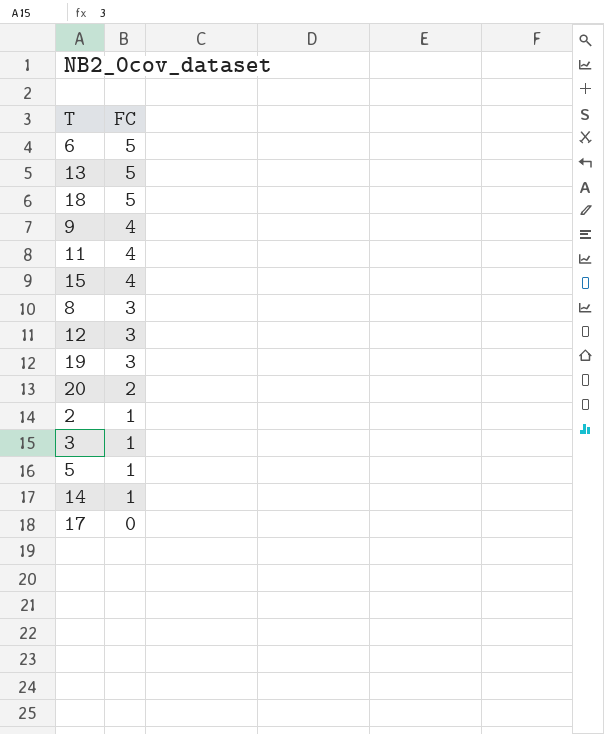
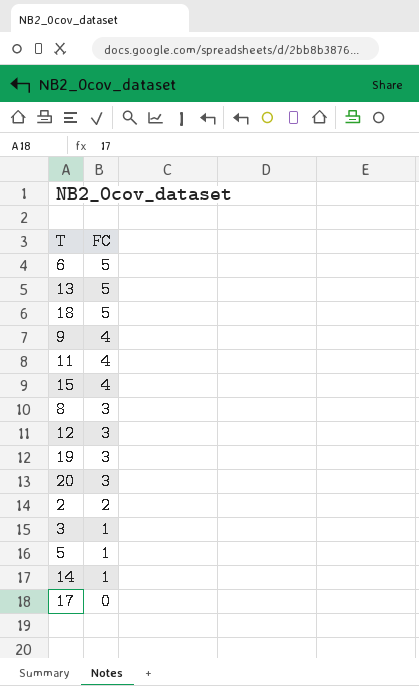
20 | FC: 2 -> 3
2 | FC: 1 -> 2

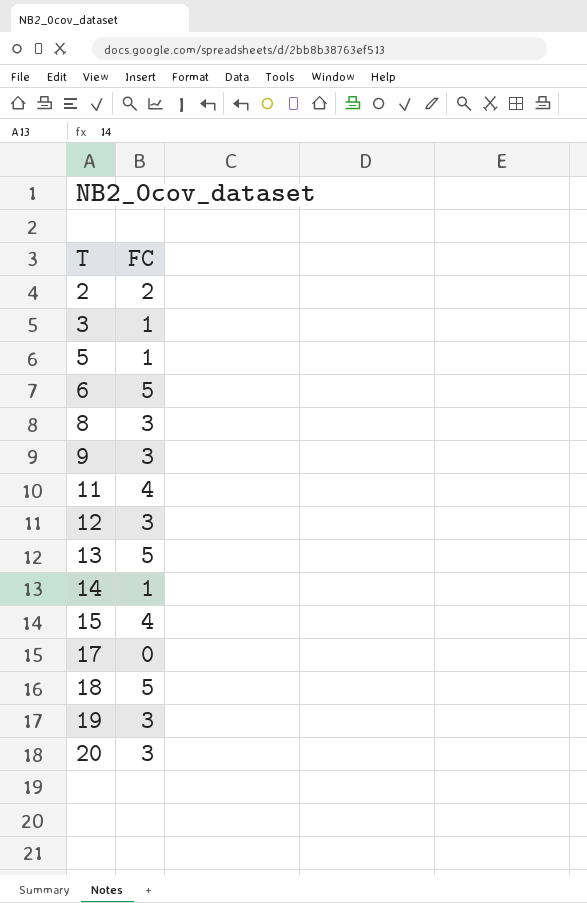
row order: FC descending -> T ascending
9 | FC: 4 -> 3

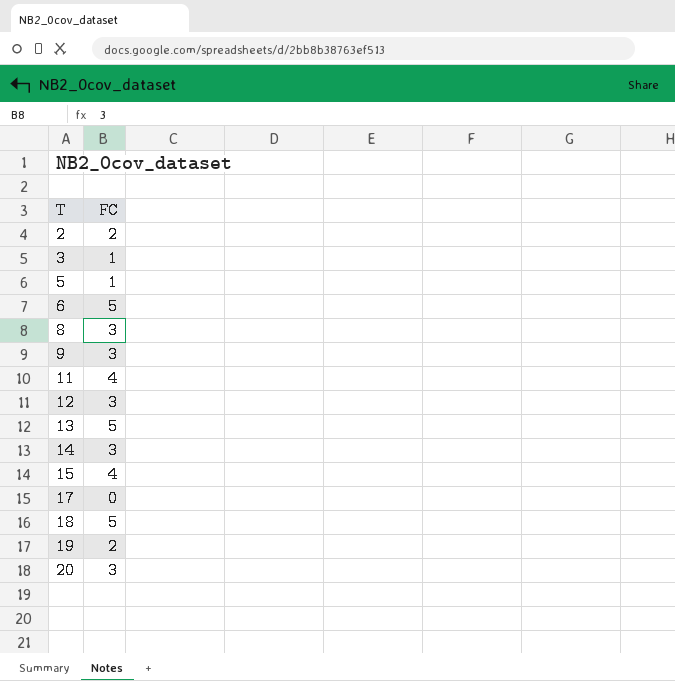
14 | FC: 1 -> 3
19 | FC: 3 -> 2

